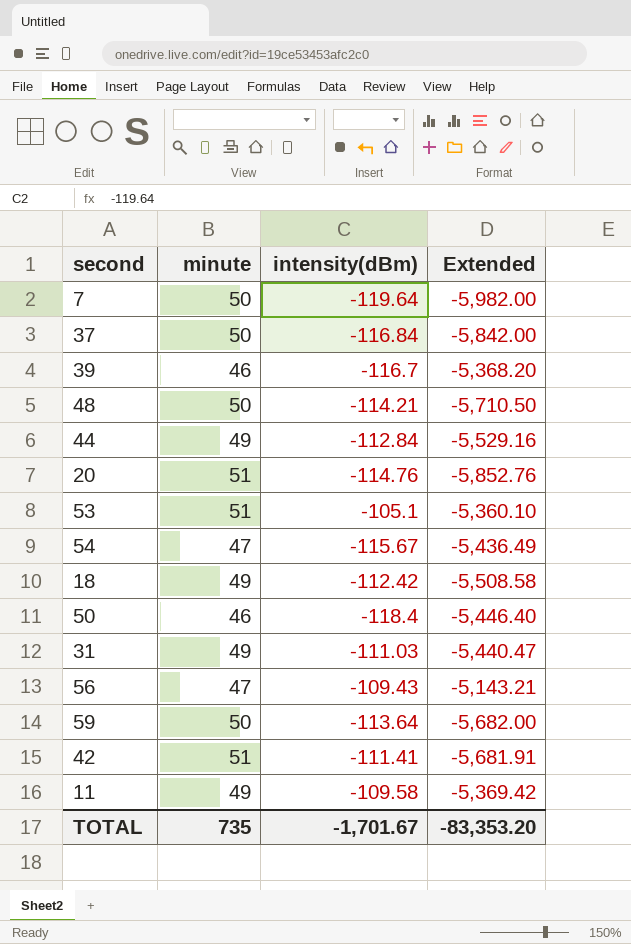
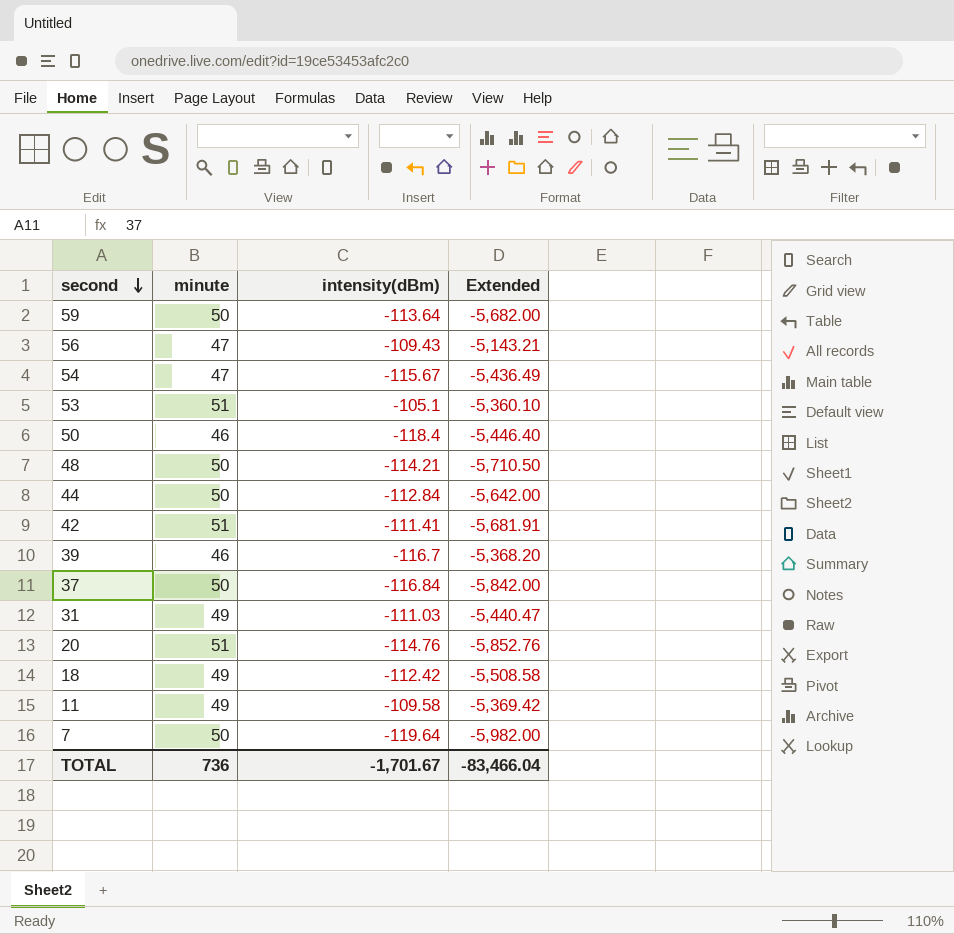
row order: none -> second descending
44 | minute: 49 -> 50
44 | Extended: -5,529.16 -> -5,642.00
TOTAL | minute: 735 -> 736
TOTAL | Extended: -83,353.20 -> -83,466.04

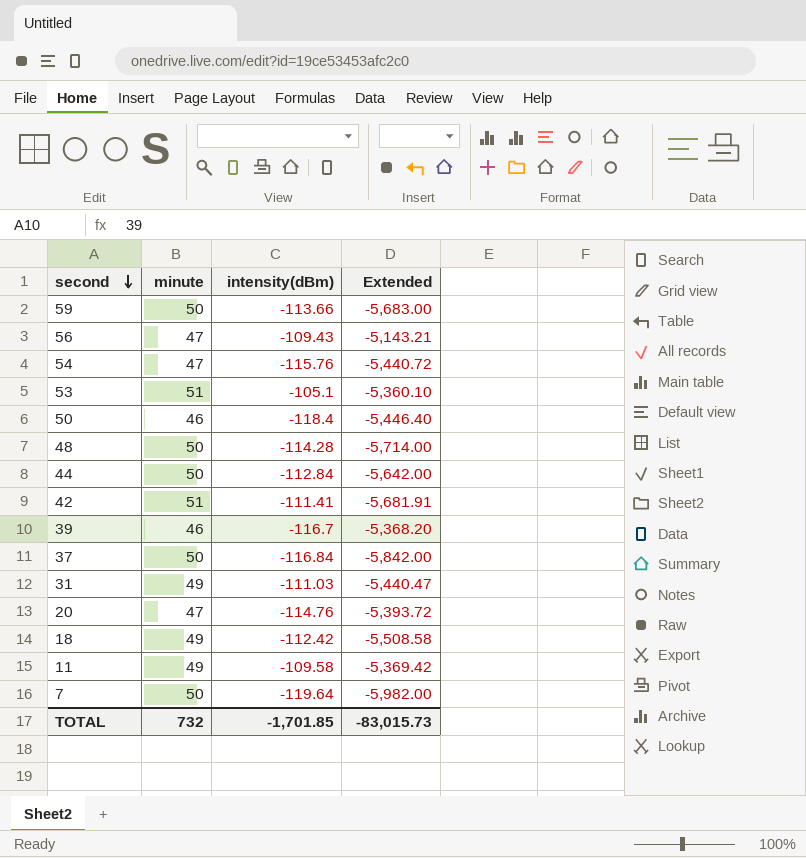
59 | intensity(dBm): -113.64 -> -113.66
59 | Extended: -5,682.00 -> -5,683.00
54 | intensity(dBm): -115.67 -> -115.76
54 | Extended: -5,436.49 -> -5,440.72
48 | intensity(dBm): -114.21 -> -114.28
48 | Extended: -5,710.50 -> -5,714.00
20 | minute: 51 -> 47
20 | Extended: -5,852.76 -> -5,393.72
TOTAL | minute: 736 -> 732
TOTAL | intensity(dBm): -1,701.67 -> -1,701.85
TOTAL | Extended: -83,466.04 -> -83,015.73

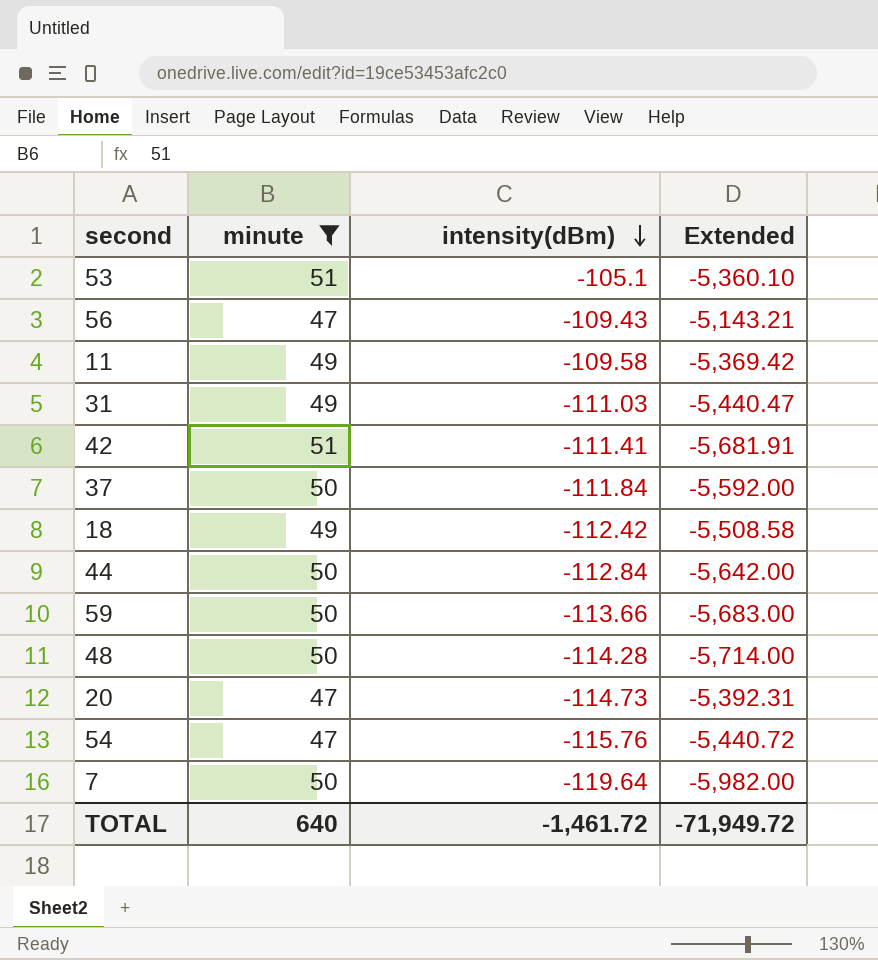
filter: none -> minute != 46
row order: second descending -> intensity(dBm) descending
37 | intensity(dBm): -116.84 -> -111.84
37 | Extended: -5,842.00 -> -5,592.00
20 | intensity(dBm): -114.76 -> -114.73
20 | Extended: -5,393.72 -> -5,392.31
TOTAL | minute: 732 -> 640
TOTAL | intensity(dBm): -1,701.85 -> -1,461.72
TOTAL | Extended: -83,015.73 -> -71,949.72

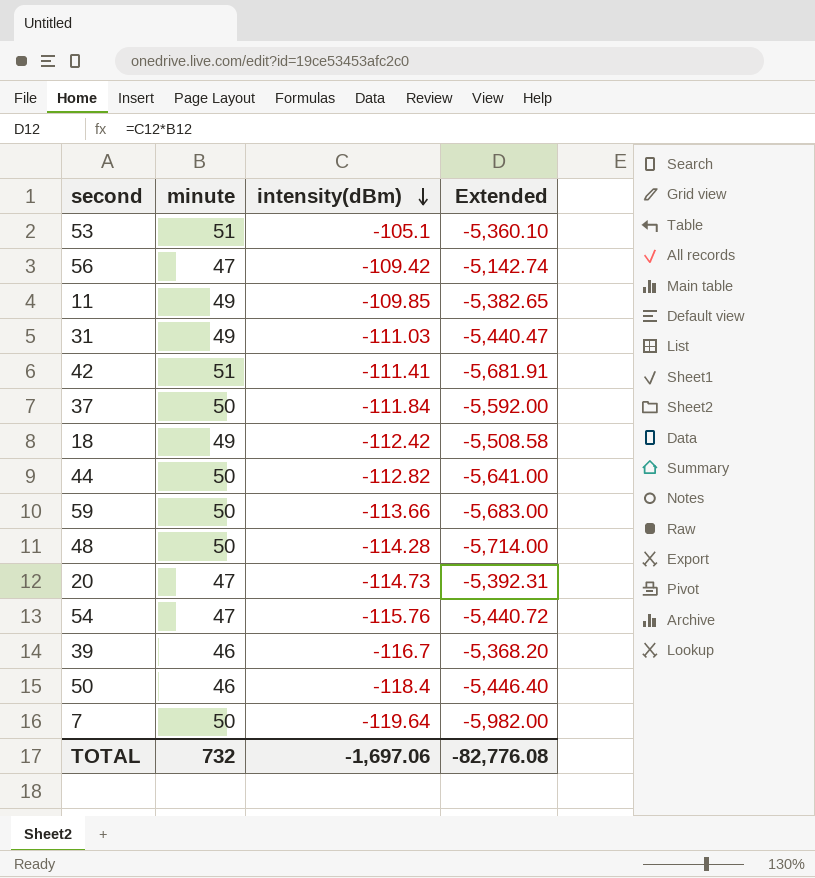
filter: minute != 46 -> none
56 | intensity(dBm): -109.43 -> -109.42
56 | Extended: -5,143.21 -> -5,142.74
11 | intensity(dBm): -109.58 -> -109.85
11 | Extended: -5,369.42 -> -5,382.65
44 | intensity(dBm): -112.84 -> -112.82
44 | Extended: -5,642.00 -> -5,641.00
TOTAL | minute: 640 -> 732
TOTAL | intensity(dBm): -1,461.72 -> -1,697.06
TOTAL | Extended: -71,949.72 -> -82,776.08

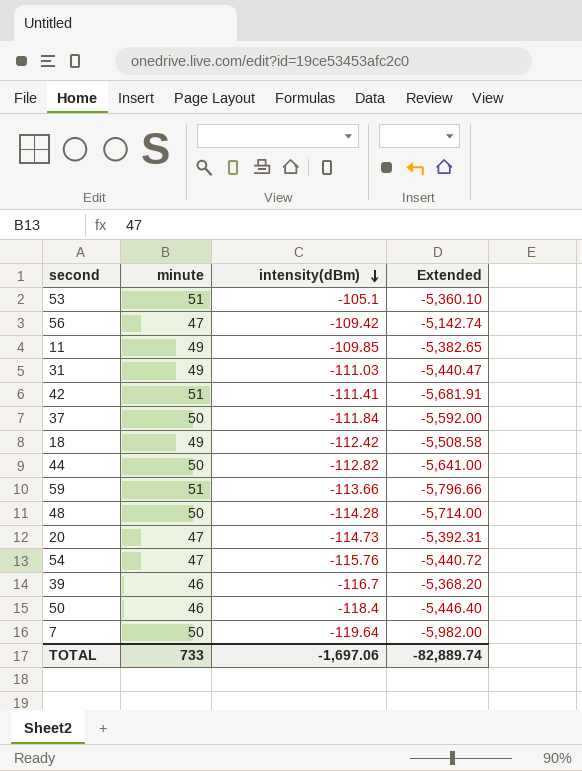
59 | minute: 50 -> 51
59 | Extended: -5,683.00 -> -5,796.66
TOTAL | minute: 732 -> 733
TOTAL | Extended: -82,776.08 -> -82,889.74

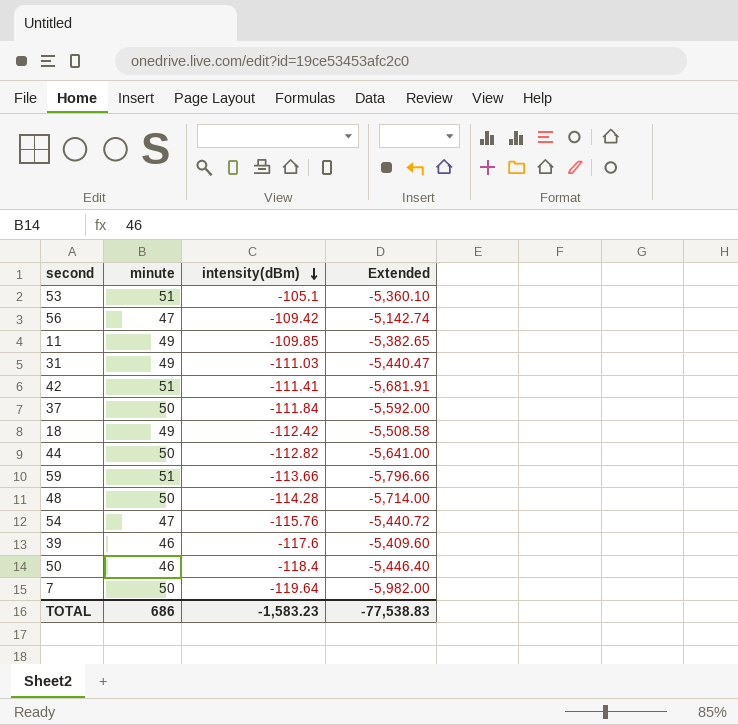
row 20: 47 | -114.73 | -5,392.31 -> none
39 | intensity(dBm): -116.7 -> -117.6
39 | Extended: -5,368.20 -> -5,409.60
TOTAL | minute: 733 -> 686
TOTAL | intensity(dBm): -1,697.06 -> -1,583.23
TOTAL | Extended: -82,889.74 -> -77,538.83

